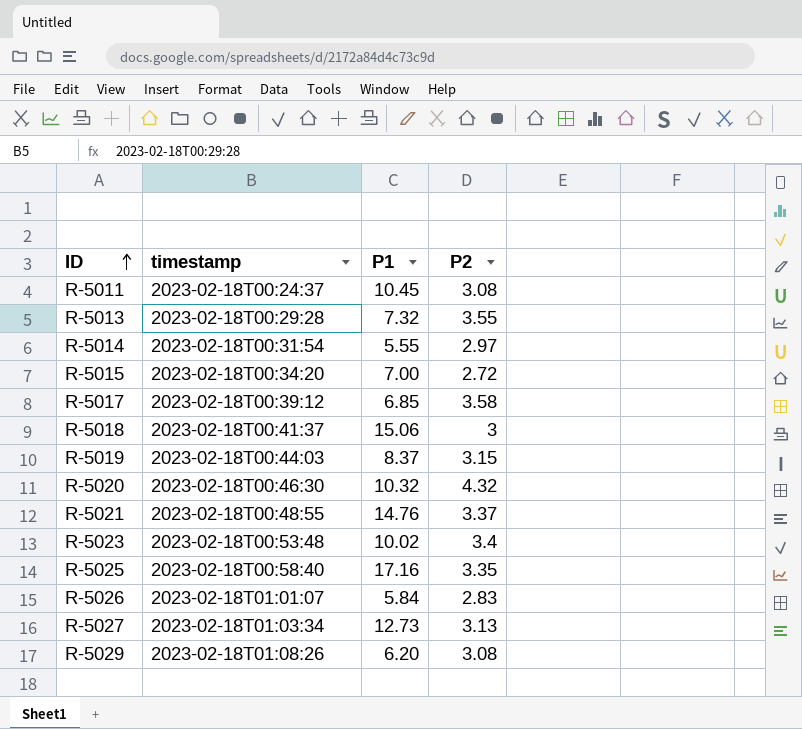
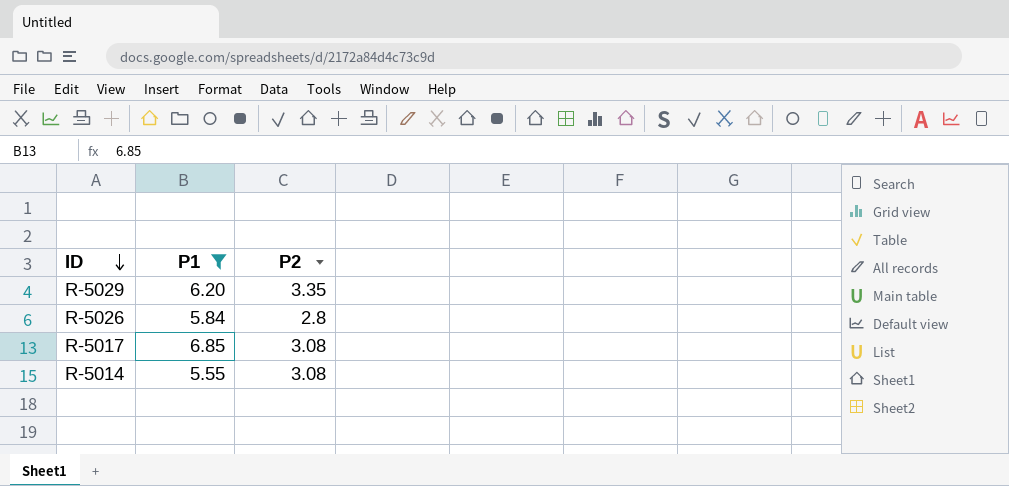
filter: none -> P1 <= 6.85
row order: ID ascending -> ID descending
column timestamp | position: 2 -> none
R-5029 | P2: 3.08 -> 3.35
R-5026 | P2: 2.83 -> 2.8
R-5017 | P2: 3.58 -> 3.08
R-5014 | P2: 2.97 -> 3.08

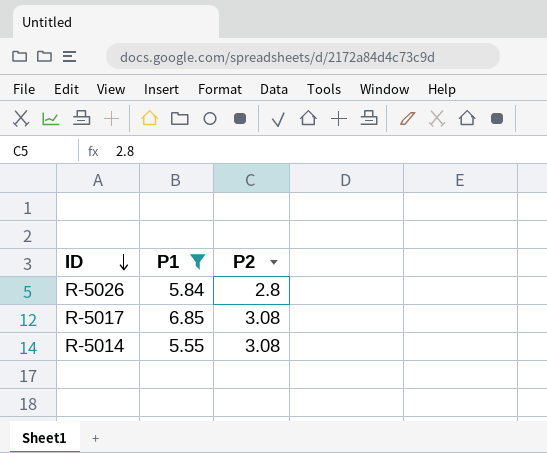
row R-5029: 6.20 | 3.35 -> none

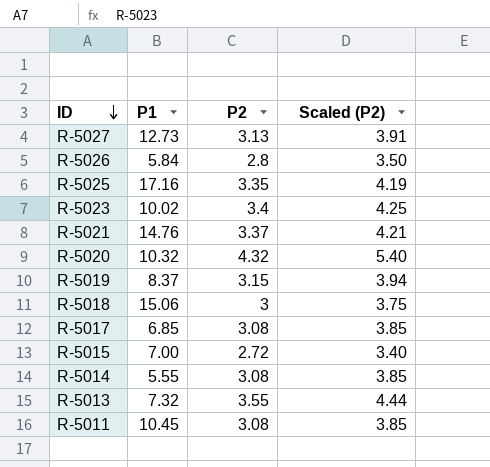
filter: P1 <= 6.85 -> none
column Scaled (P2) | formula: none -> [P2] * 1.25

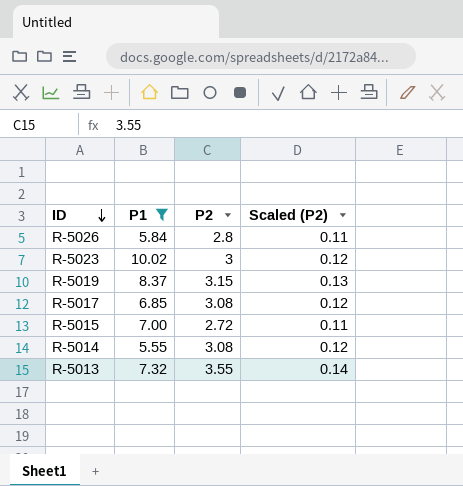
filter: none -> P1 <= 10.02
column Scaled (P2) | formula: [P2] * 1.25 -> [P2] * 0.04
R-5023 | P2: 3.4 -> 3

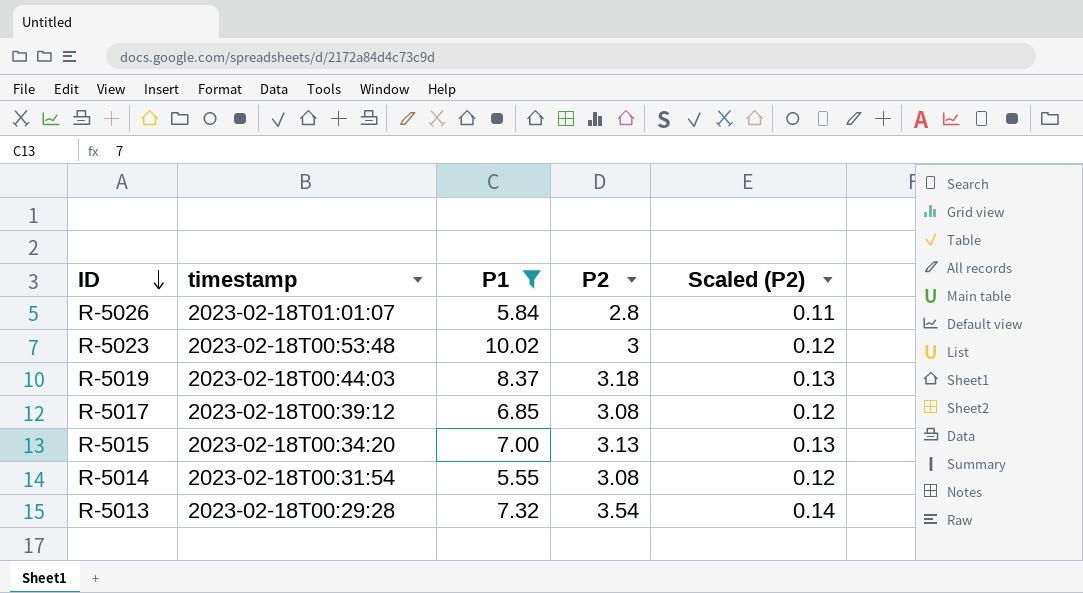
column timestamp | position: none -> 2
R-5019 | P2: 3.15 -> 3.18
R-5015 | P2: 2.72 -> 3.13
R-5015 | Scaled (P2): 0.11 -> 0.13
R-5013 | P2: 3.55 -> 3.54

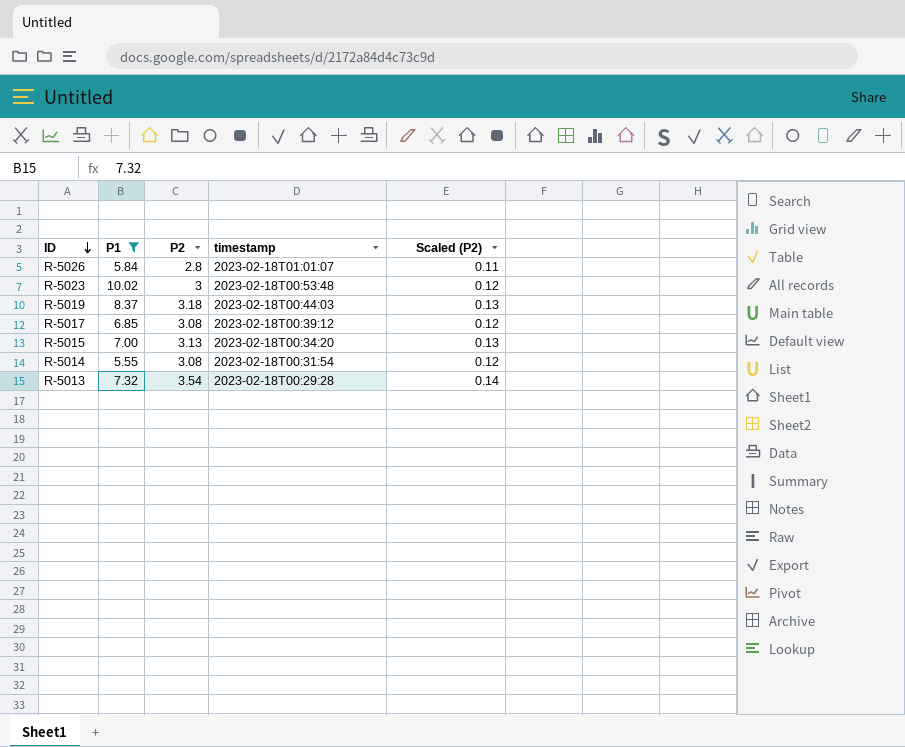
column timestamp | position: 2 -> 4

